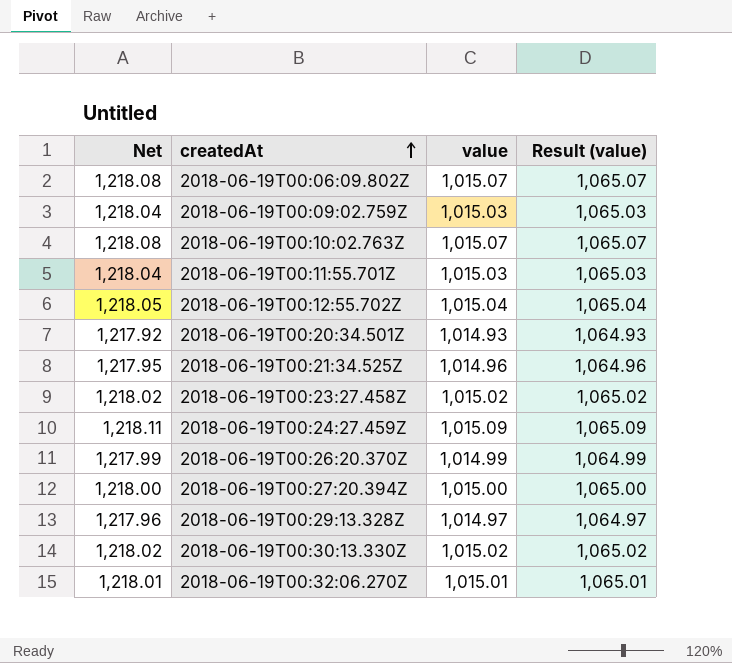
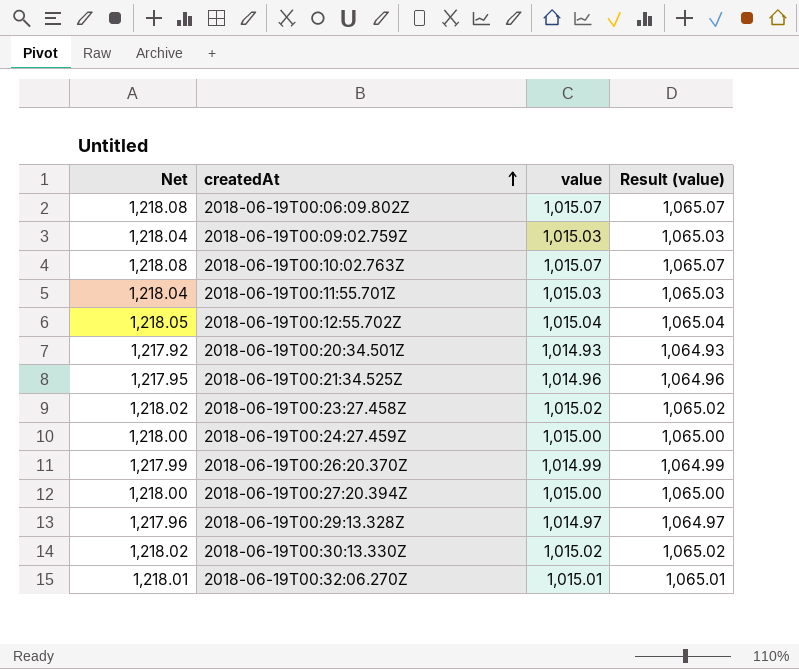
2018-06-19T00:24:27.459Z | Net: 1,218.11 -> 1,218.00
2018-06-19T00:24:27.459Z | value: 1,015.09 -> 1,015.00
2018-06-19T00:24:27.459Z | Result (value): 1,065.09 -> 1,065.00

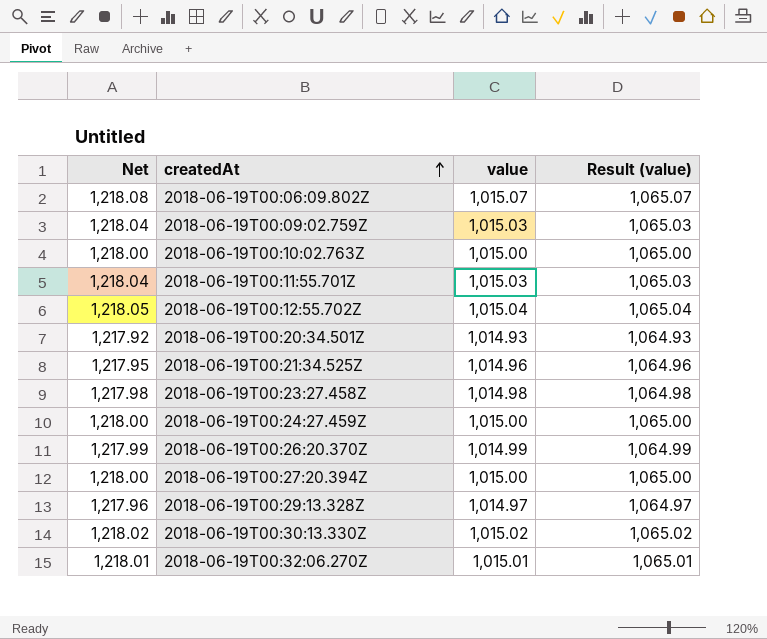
2018-06-19T00:10:02.763Z | Net: 1,218.08 -> 1,218.00
2018-06-19T00:10:02.763Z | value: 1,015.07 -> 1,015.00
2018-06-19T00:10:02.763Z | Result (value): 1,065.07 -> 1,065.00
2018-06-19T00:23:27.458Z | Net: 1,218.02 -> 1,217.98
2018-06-19T00:23:27.458Z | value: 1,015.02 -> 1,014.98
2018-06-19T00:23:27.458Z | Result (value): 1,065.02 -> 1,064.98

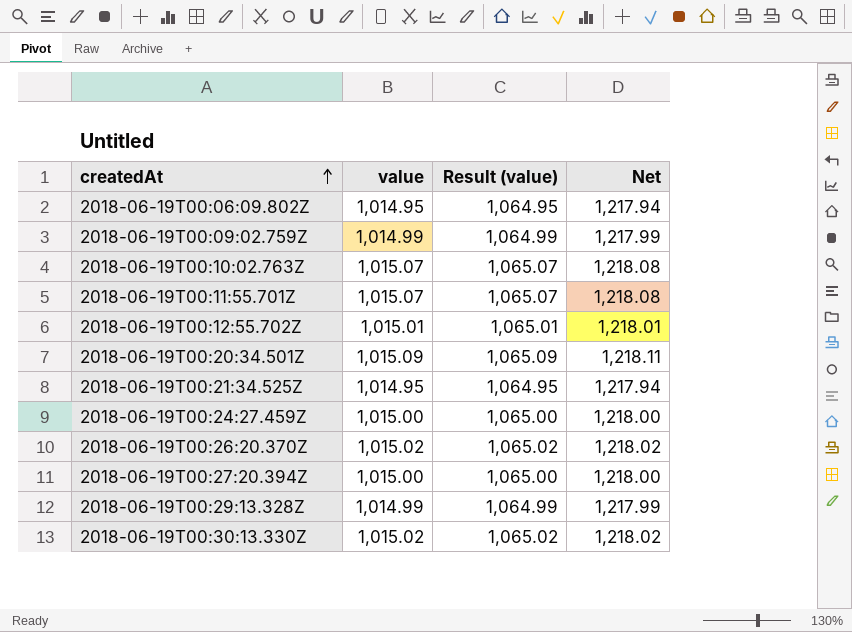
column Net | position: 1 -> 4
row 2018-06-19T00:23:27.458Z: 1,217.98 | 1,014.98 | 1,064.98 -> none
row 2018-06-19T00:32:06.270Z: 1,218.01 | 1,015.01 | 1,065.01 -> none
2018-06-19T00:06:09.802Z | value: 1,015.07 -> 1,014.95
2018-06-19T00:06:09.802Z | Result (value): 1,065.07 -> 1,064.95
2018-06-19T00:06:09.802Z | Net: 1,218.08 -> 1,217.94
2018-06-19T00:09:02.759Z | value: 1,015.03 -> 1,014.99
2018-06-19T00:09:02.759Z | Result (value): 1,065.03 -> 1,064.99
2018-06-19T00:09:02.759Z | Net: 1,218.04 -> 1,217.99
2018-06-19T00:10:02.763Z | value: 1,015.00 -> 1,015.07
2018-06-19T00:10:02.763Z | Result (value): 1,065.00 -> 1,065.07
2018-06-19T00:10:02.763Z | Net: 1,218.00 -> 1,218.08
2018-06-19T00:11:55.701Z | value: 1,015.03 -> 1,015.07
2018-06-19T00:11:55.701Z | Result (value): 1,065.03 -> 1,065.07
2018-06-19T00:11:55.701Z | Net: 1,218.04 -> 1,218.08
2018-06-19T00:12:55.702Z | value: 1,015.04 -> 1,015.01
2018-06-19T00:12:55.702Z | Result (value): 1,065.04 -> 1,065.01
2018-06-19T00:12:55.702Z | Net: 1,218.05 -> 1,218.01
2018-06-19T00:20:34.501Z | value: 1,014.93 -> 1,015.09
2018-06-19T00:20:34.501Z | Result (value): 1,064.93 -> 1,065.09
2018-06-19T00:20:34.501Z | Net: 1,217.92 -> 1,218.11
2018-06-19T00:21:34.525Z | value: 1,014.96 -> 1,014.95
2018-06-19T00:21:34.525Z | Result (value): 1,064.96 -> 1,064.95
2018-06-19T00:21:34.525Z | Net: 1,217.95 -> 1,217.94
2018-06-19T00:26:20.370Z | value: 1,014.99 -> 1,015.02
2018-06-19T00:26:20.370Z | Result (value): 1,064.99 -> 1,065.02
2018-06-19T00:26:20.370Z | Net: 1,217.99 -> 1,218.02
2018-06-19T00:29:13.328Z | value: 1,014.97 -> 1,014.99
2018-06-19T00:29:13.328Z | Result (value): 1,064.97 -> 1,064.99
2018-06-19T00:29:13.328Z | Net: 1,217.96 -> 1,217.99

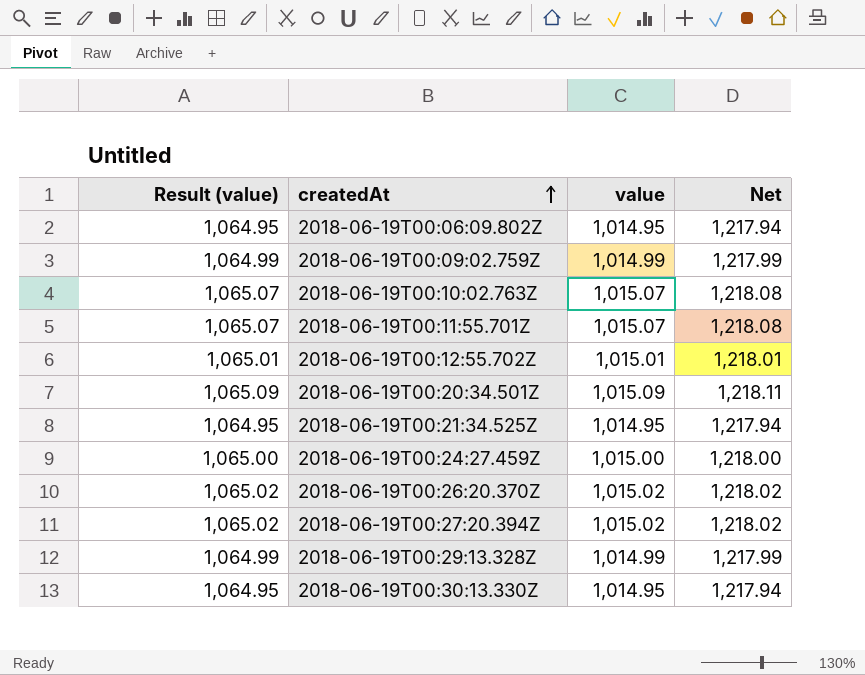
column Result (value) | position: 3 -> 1
2018-06-19T00:27:20.394Z | Result (value): 1,065.00 -> 1,065.02
2018-06-19T00:27:20.394Z | value: 1,015.00 -> 1,015.02
2018-06-19T00:27:20.394Z | Net: 1,218.00 -> 1,218.02
2018-06-19T00:30:13.330Z | Result (value): 1,065.02 -> 1,064.95
2018-06-19T00:30:13.330Z | value: 1,015.02 -> 1,014.95
2018-06-19T00:30:13.330Z | Net: 1,218.02 -> 1,217.94

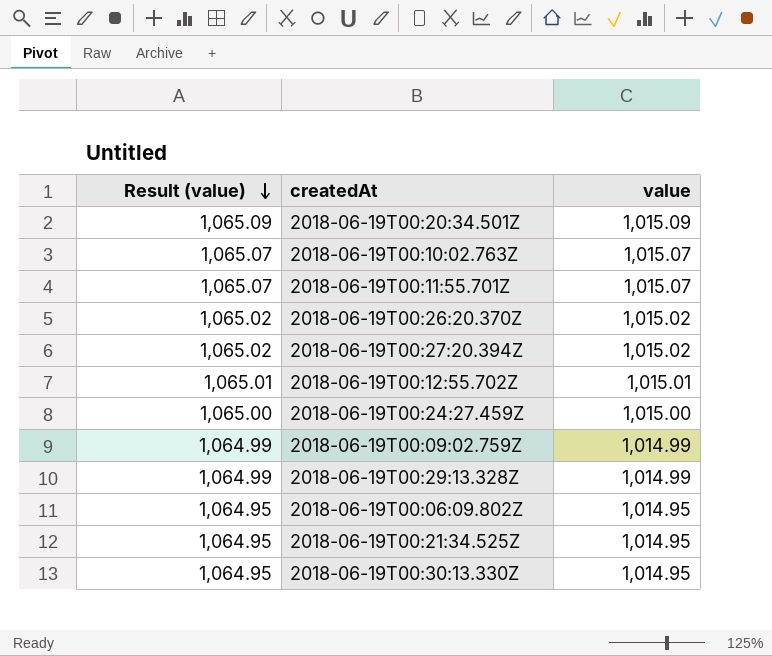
row order: createdAt ascending -> Result (value) descending
column Net | formula: [value] * 1.2 -> none

